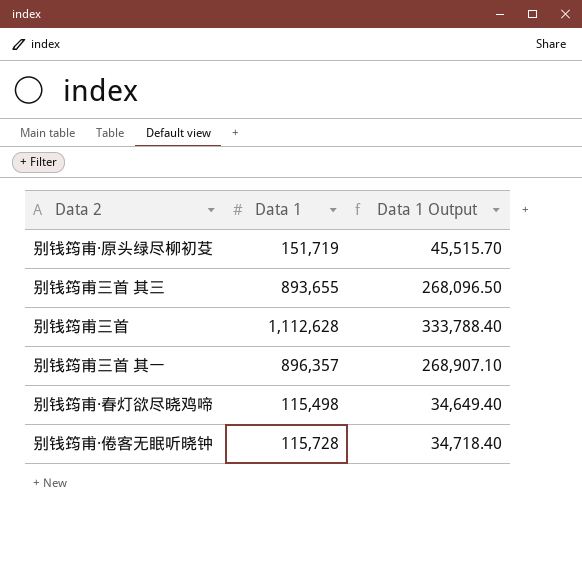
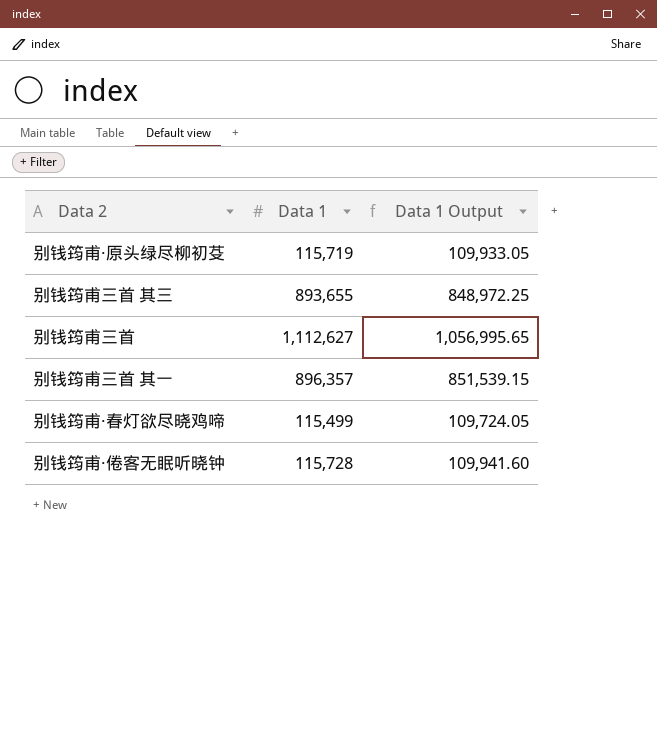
column Data 1 Output | formula: [Data 1] * 0.3 -> [Data 1] * 0.95
别钱筠甫·原头绿尽柳初芟 | Data 1: 151,719 -> 115,719
别钱筠甫三首 | Data 1: 1,112,628 -> 1,112,627
别钱筠甫·春灯欲尽晓鸡啼 | Data 1: 115,498 -> 115,499

